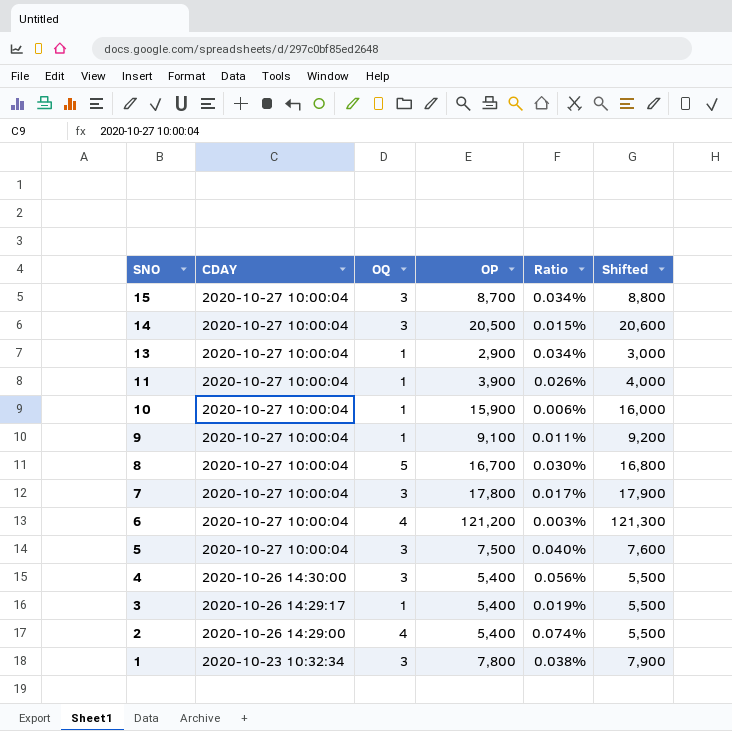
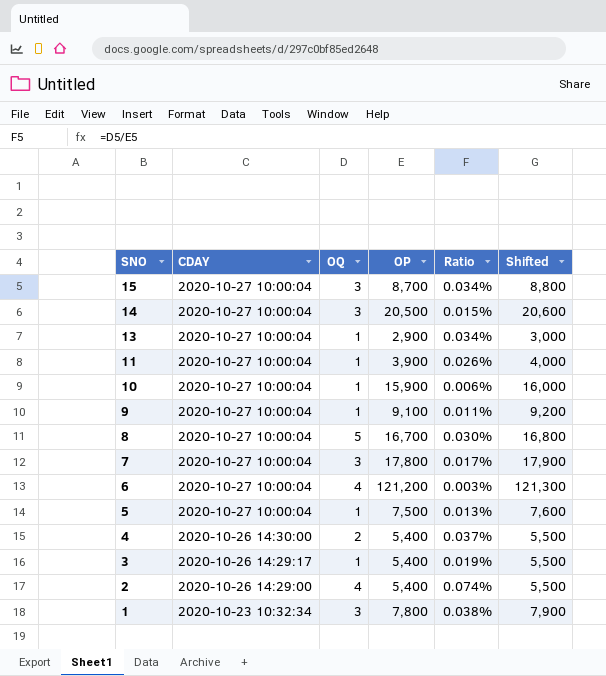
5 | OQ: 3 -> 1
5 | Ratio: 0.040% -> 0.013%
4 | OQ: 3 -> 2
4 | Ratio: 0.056% -> 0.037%

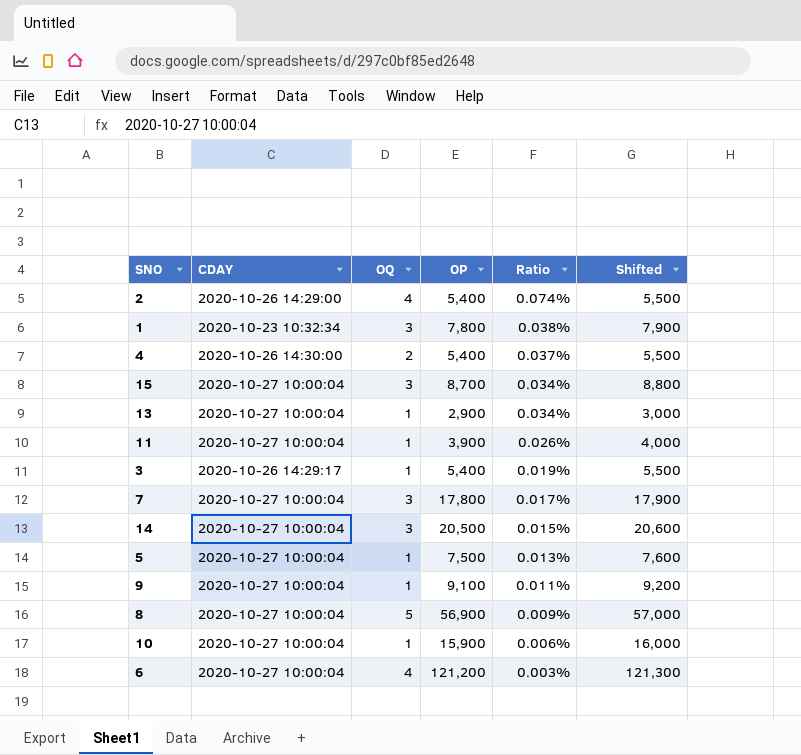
row order: SNO descending -> Ratio descending
8 | OP: 16,700 -> 56,900
8 | Ratio: 0.030% -> 0.009%
8 | Shifted: 16,800 -> 57,000

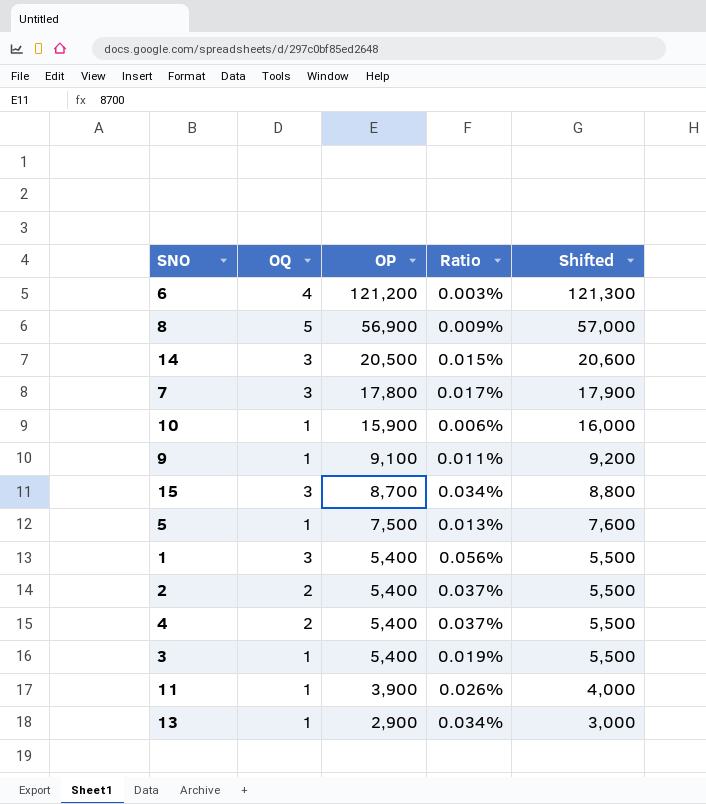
row order: Ratio descending -> OP descending
column CDAY | position: 2 -> none
1 | OP: 7,800 -> 5,400
1 | Ratio: 0.038% -> 0.056%
1 | Shifted: 7,900 -> 5,500
2 | OQ: 4 -> 2
2 | Ratio: 0.074% -> 0.037%

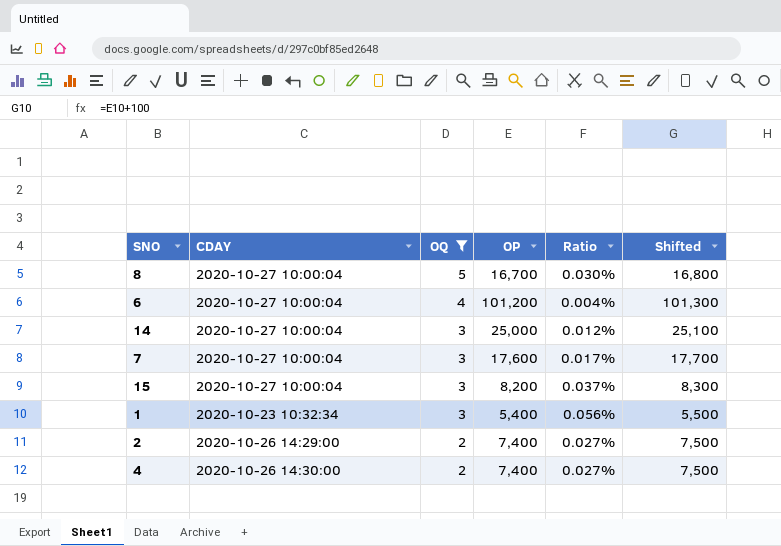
filter: none -> OQ != 1
row order: OP descending -> OQ descending
column CDAY | position: none -> 2
8 | OP: 56,900 -> 16,700
8 | Ratio: 0.009% -> 0.030%
8 | Shifted: 57,000 -> 16,800
6 | OP: 121,200 -> 101,200
6 | Ratio: 0.003% -> 0.004%
6 | Shifted: 121,300 -> 101,300
14 | OP: 20,500 -> 25,000
14 | Ratio: 0.015% -> 0.012%
14 | Shifted: 20,600 -> 25,100
7 | OP: 17,800 -> 17,600
7 | Shifted: 17,900 -> 17,700
15 | OP: 8,700 -> 8,200
15 | Ratio: 0.034% -> 0.037%
15 | Shifted: 8,800 -> 8,300
2 | OP: 5,400 -> 7,400
2 | Ratio: 0.037% -> 0.027%
2 | Shifted: 5,500 -> 7,500
4 | OP: 5,400 -> 7,400
4 | Ratio: 0.037% -> 0.027%
4 | Shifted: 5,500 -> 7,500

